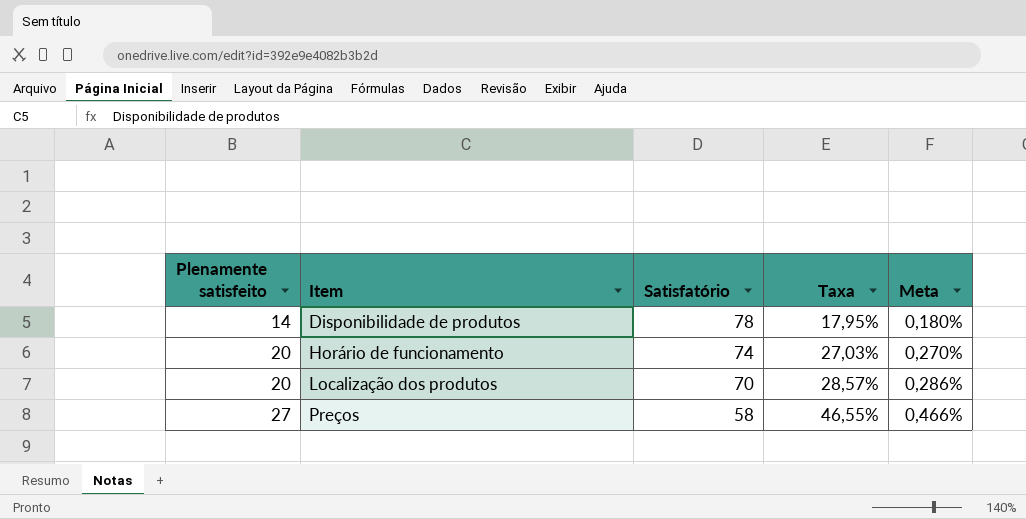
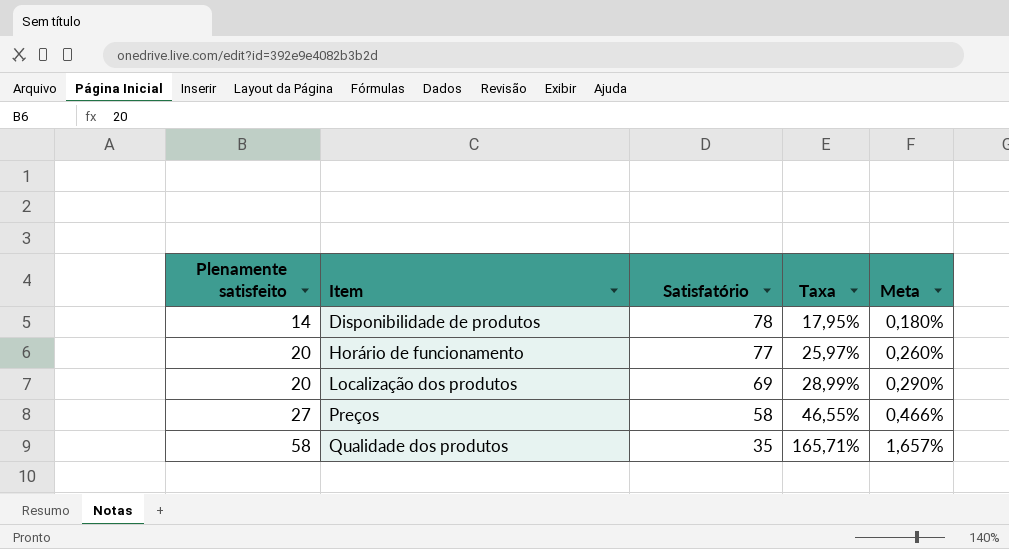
Horário de funcionamento | Satisfatório: 74 -> 77
Horário de funcionamento | Taxa: 27,03% -> 25,97%
Horário de funcionamento | Meta: 0,270% -> 0,260%
Localização dos produtos | Satisfatório: 70 -> 69
Localização dos produtos | Taxa: 28,57% -> 28,99%
Localização dos produtos | Meta: 0,286% -> 0,290%
row Qualidade dos produtos: none -> 58 | 35 | 165,71% | 1,657%

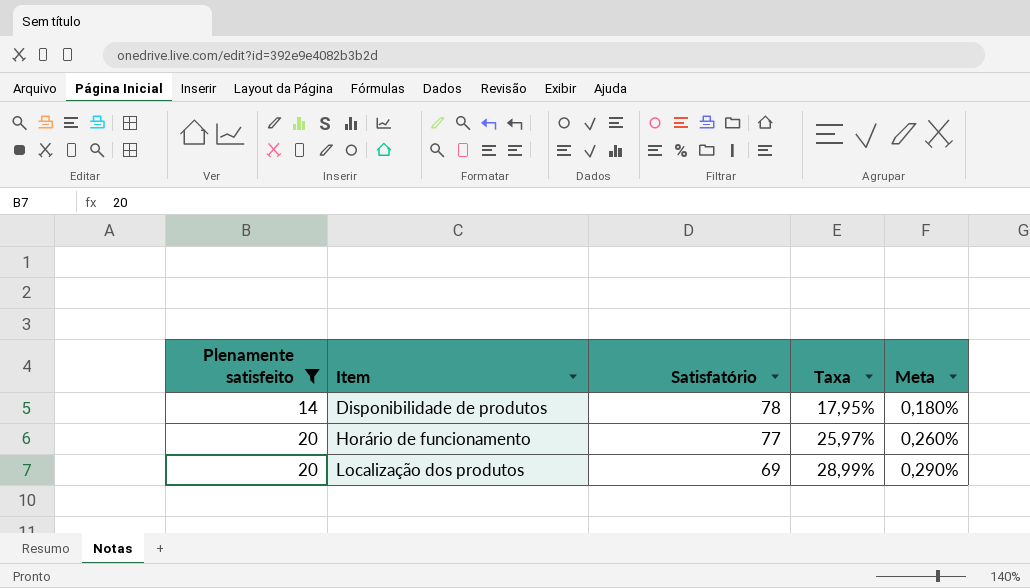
filter: none -> Plenamente satisfeito <= 20

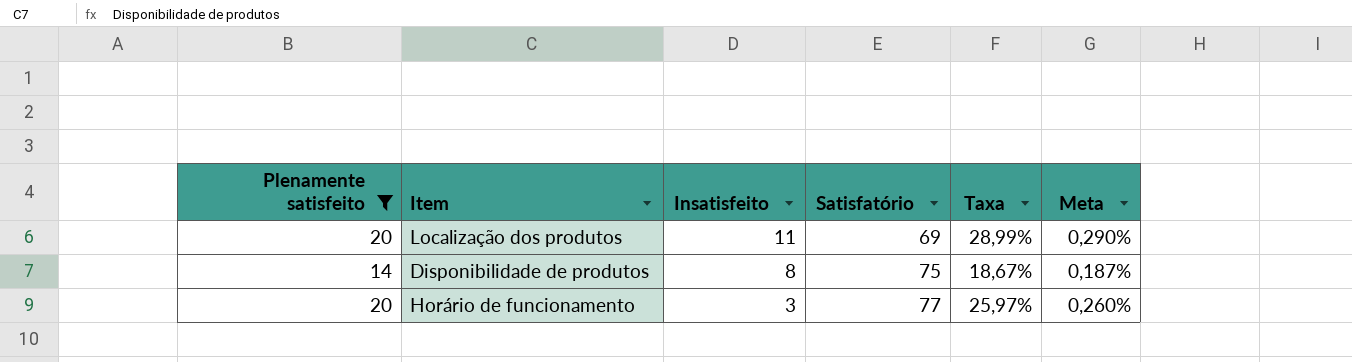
row order: Plenamente satisfeito ascending -> Insatisfeito descending
column Insatisfeito | position: none -> 3
Disponibilidade de produtos | Satisfatório: 78 -> 75
Disponibilidade de produtos | Taxa: 17,95% -> 18,67%
Disponibilidade de produtos | Meta: 0,180% -> 0,187%

